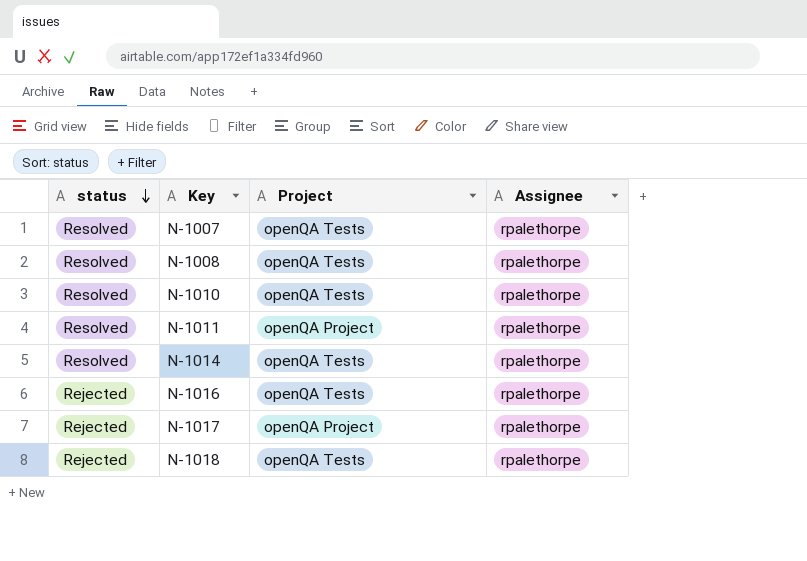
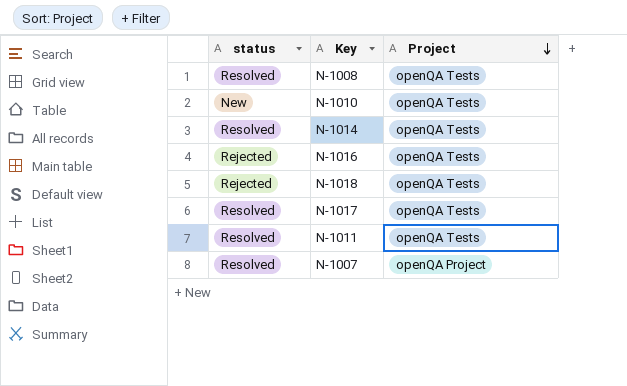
row order: status descending -> Project descending
column Assignee | position: 4 -> none
N-1010 | status: Resolved -> New
N-1017 | status: Rejected -> Resolved
N-1017 | Project: openQA Project -> openQA Tests
N-1011 | Project: openQA Project -> openQA Tests
N-1007 | Project: openQA Tests -> openQA Project

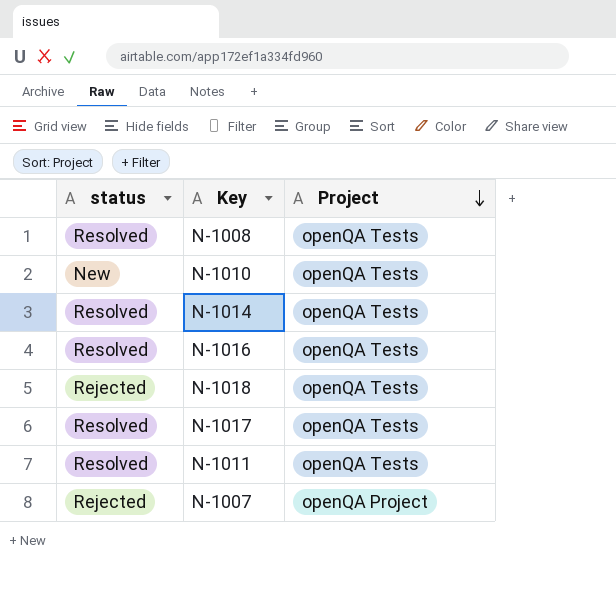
N-1016 | status: Rejected -> Resolved
N-1007 | status: Resolved -> Rejected

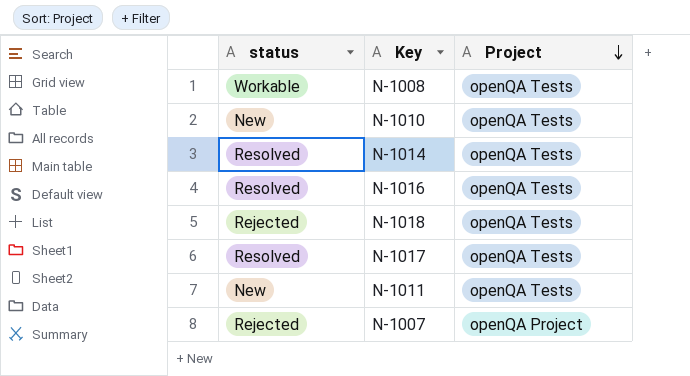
N-1008 | status: Resolved -> Workable
N-1011 | status: Resolved -> New

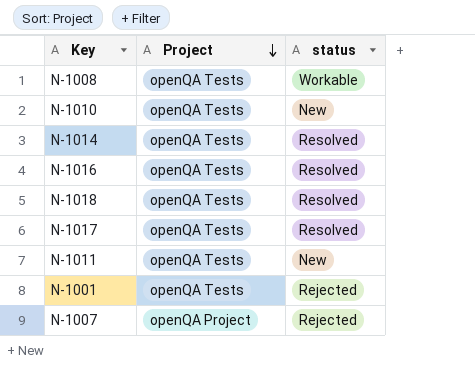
column status | position: 1 -> 3
N-1018 | status: Rejected -> Resolved
row N-1001: none -> openQA Tests | Rejected

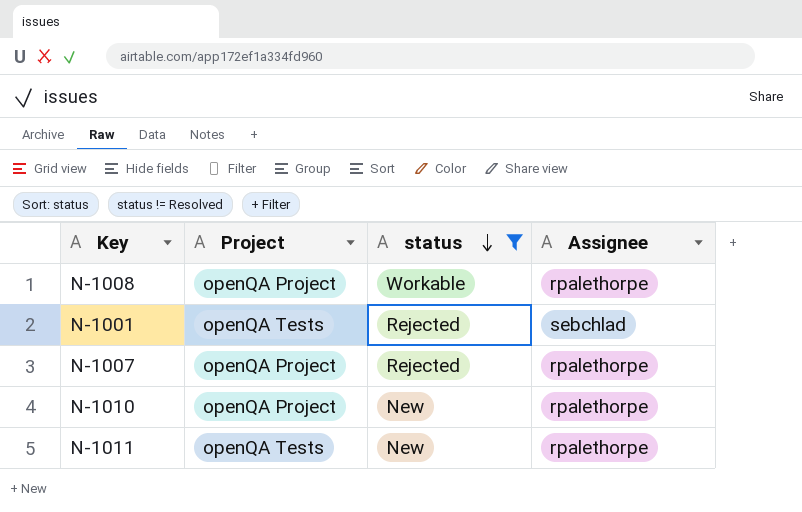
filter: none -> status != Resolved
row order: Project descending -> status descending
column Assignee | position: none -> 4
N-1008 | Project: openQA Tests -> openQA Project
N-1010 | Project: openQA Tests -> openQA Project

